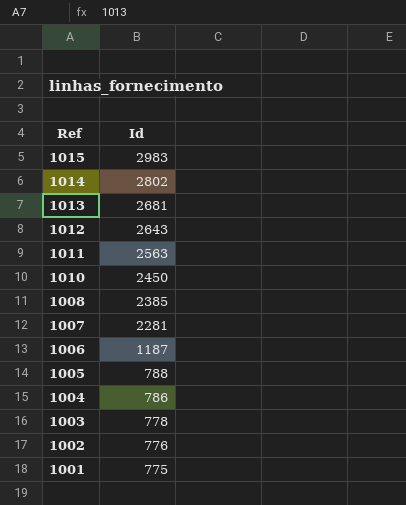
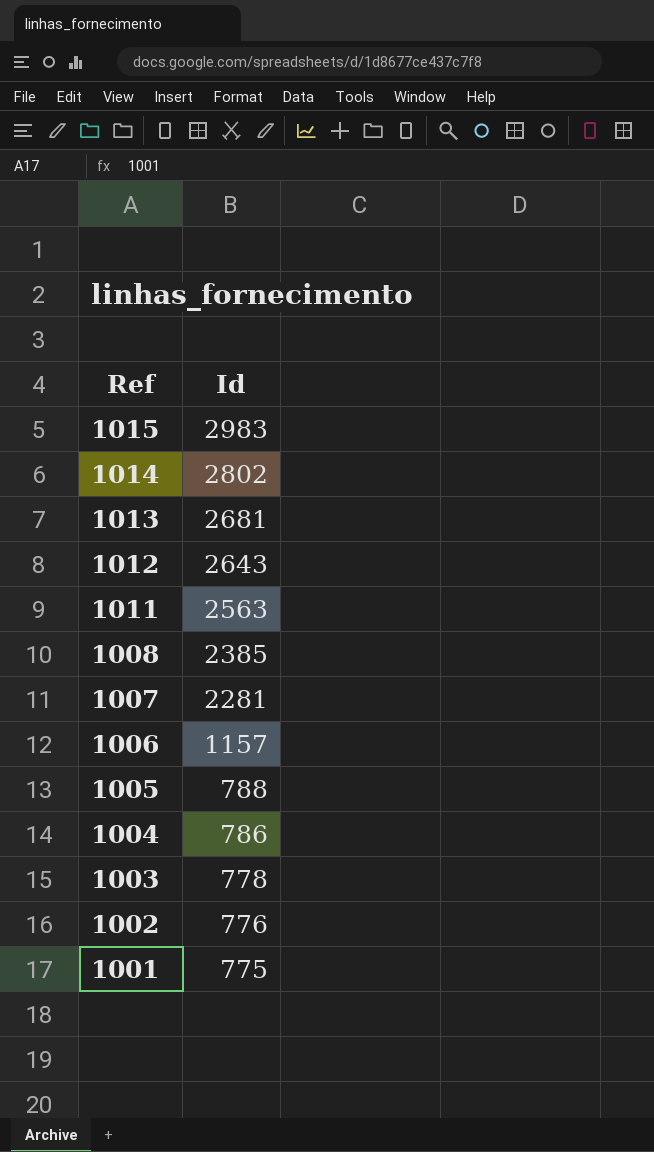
row 1010: 2450 -> none
1006 | Id: 1187 -> 1157

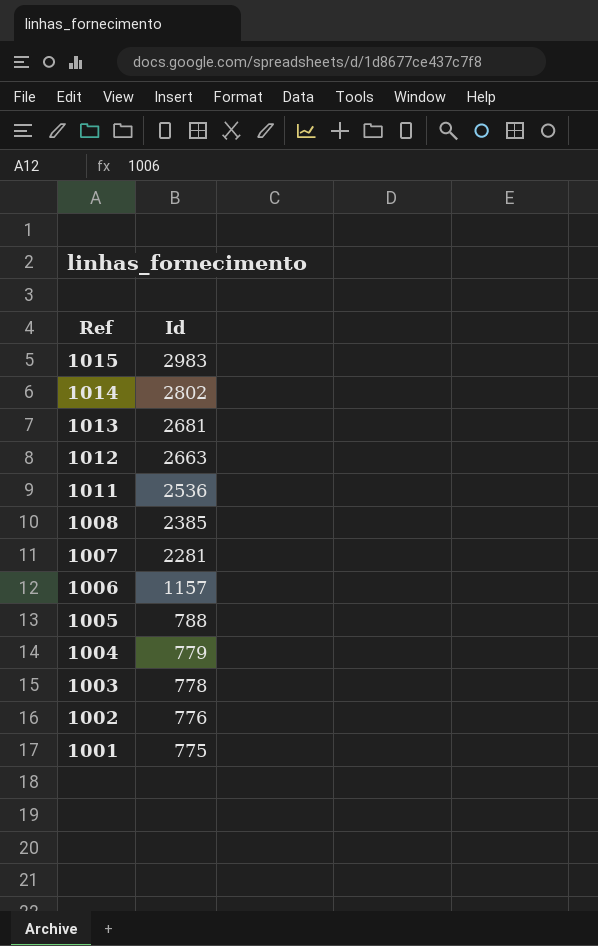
1012 | Id: 2643 -> 2663
1011 | Id: 2563 -> 2536
1004 | Id: 786 -> 779

